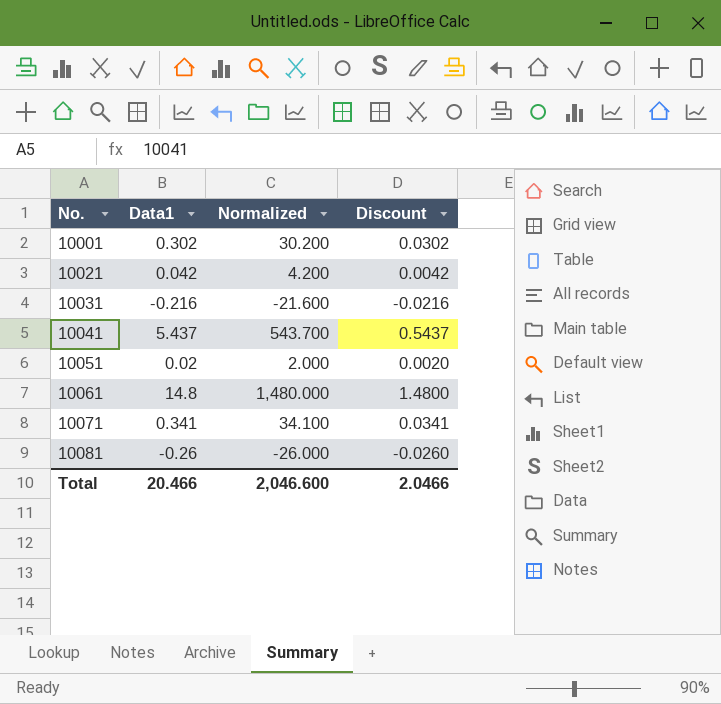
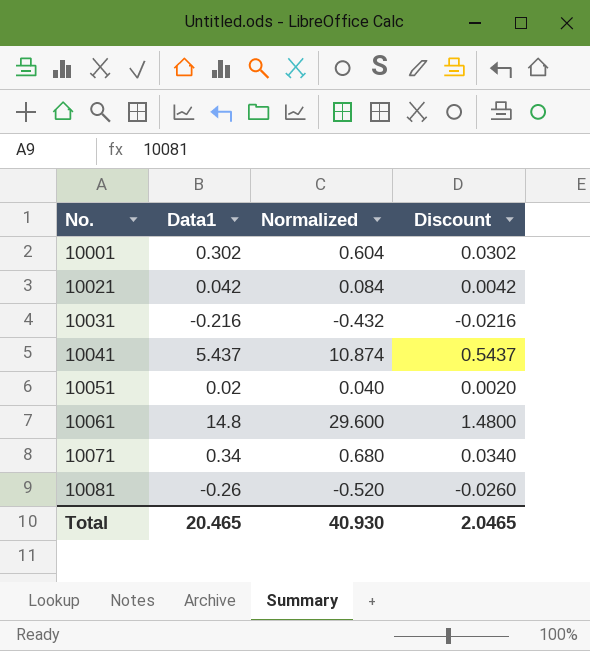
column Normalized | formula: [Data1] * 100 -> [Data1] * 2
10071 | Data1: 0.341 -> 0.34
10071 | Discount: 0.0341 -> 0.0340
Total | Data1: 20.466 -> 20.465
Total | Normalized: 2,046.600 -> 40.930
Total | Discount: 2.0466 -> 2.0465

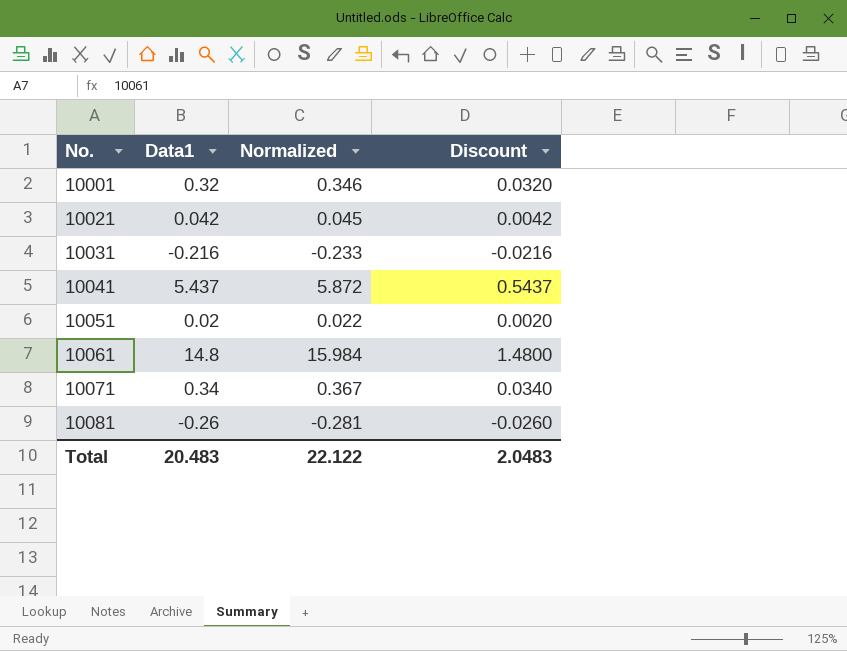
column Normalized | formula: [Data1] * 2 -> [Data1] * 1.08
10001 | Data1: 0.302 -> 0.32
10001 | Discount: 0.0302 -> 0.0320
Total | Data1: 20.465 -> 20.483
Total | Normalized: 40.930 -> 22.122
Total | Discount: 2.0465 -> 2.0483

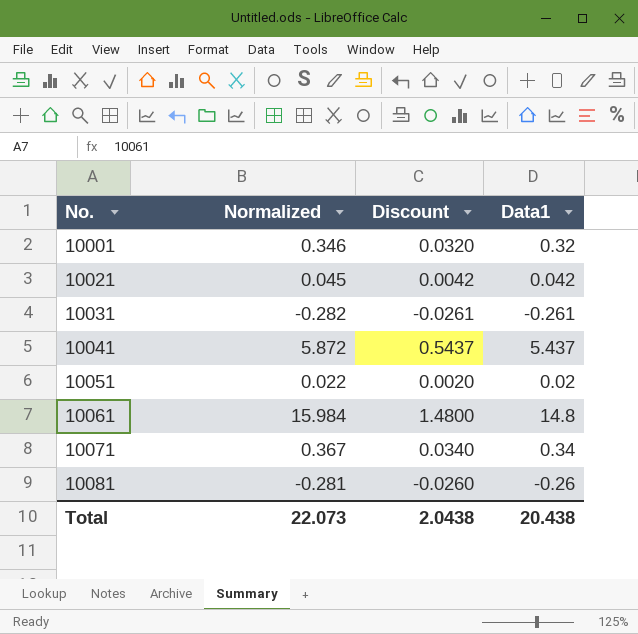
column Data1 | position: 2 -> 4
10031 | Normalized: -0.233 -> -0.282
10031 | Discount: -0.0216 -> -0.0261
10031 | Data1: -0.216 -> -0.261
Total | Normalized: 22.122 -> 22.073
Total | Discount: 2.0483 -> 2.0438
Total | Data1: 20.483 -> 20.438

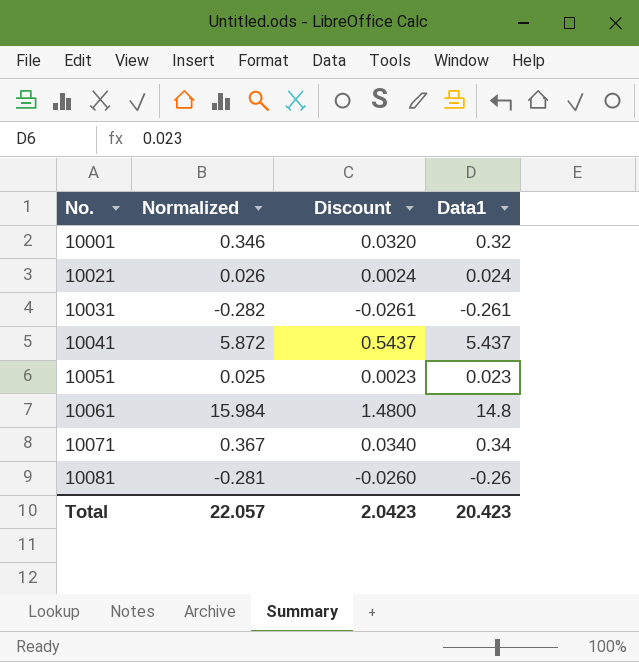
10021 | Normalized: 0.045 -> 0.026
10021 | Discount: 0.0042 -> 0.0024
10021 | Data1: 0.042 -> 0.024
10051 | Normalized: 0.022 -> 0.025
10051 | Discount: 0.0020 -> 0.0023
10051 | Data1: 0.02 -> 0.023
Total | Normalized: 22.073 -> 22.057
Total | Discount: 2.0438 -> 2.0423
Total | Data1: 20.438 -> 20.423

